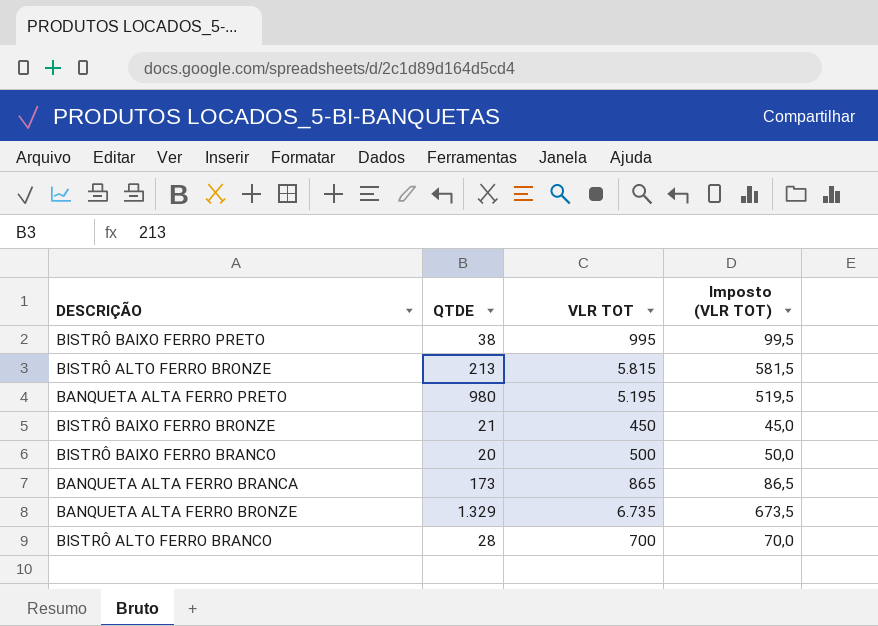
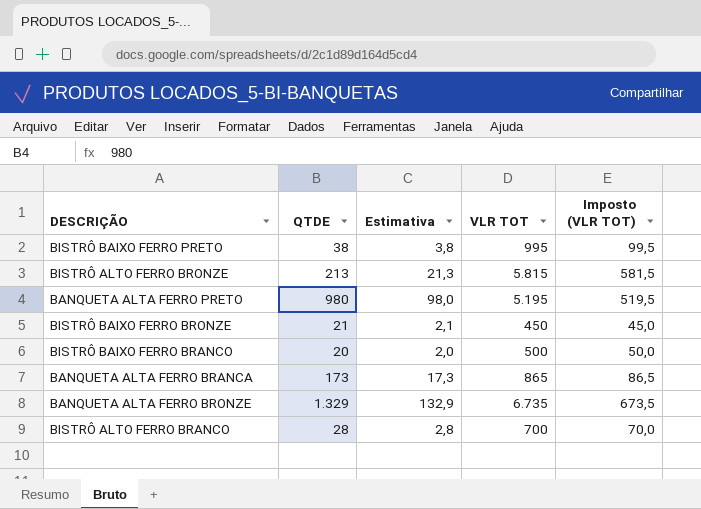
column Estimativa | formula: none -> [QTDE] * 0,1

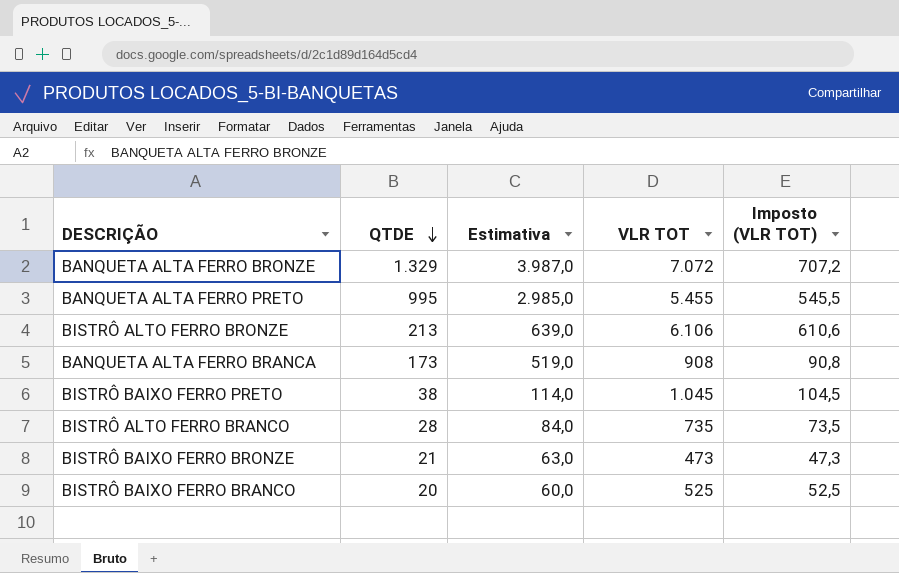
row order: none -> QTDE descending
column Estimativa | formula: [QTDE] * 0,1 -> [QTDE] * 3
BANQUETA ALTA FERRO BRONZE | VLR TOT: 6.735 -> 7.072
BANQUETA ALTA FERRO BRONZE | Imposto (VLR TOT): 673,5 -> 707,2
BANQUETA ALTA FERRO PRETO | QTDE: 980 -> 995
BANQUETA ALTA FERRO PRETO | VLR TOT: 5.195 -> 5.455
BANQUETA ALTA FERRO PRETO | Imposto (VLR TOT): 519,5 -> 545,5
BISTRÔ ALTO FERRO BRONZE | VLR TOT: 5.815 -> 6.106
BISTRÔ ALTO FERRO BRONZE | Imposto (VLR TOT): 581,5 -> 610,6
BANQUETA ALTA FERRO BRANCA | VLR TOT: 865 -> 908
BANQUETA ALTA FERRO BRANCA | Imposto (VLR TOT): 86,5 -> 90,8
BISTRÔ BAIXO FERRO PRETO | VLR TOT: 995 -> 1.045
BISTRÔ BAIXO FERRO PRETO | Imposto (VLR TOT): 99,5 -> 104,5
BISTRÔ ALTO FERRO BRANCO | VLR TOT: 700 -> 735
BISTRÔ ALTO FERRO BRANCO | Imposto (VLR TOT): 70,0 -> 73,5
BISTRÔ BAIXO FERRO BRONZE | VLR TOT: 450 -> 473
BISTRÔ BAIXO FERRO BRONZE | Imposto (VLR TOT): 45,0 -> 47,3
BISTRÔ BAIXO FERRO BRANCO | VLR TOT: 500 -> 525
BISTRÔ BAIXO FERRO BRANCO | Imposto (VLR TOT): 50,0 -> 52,5

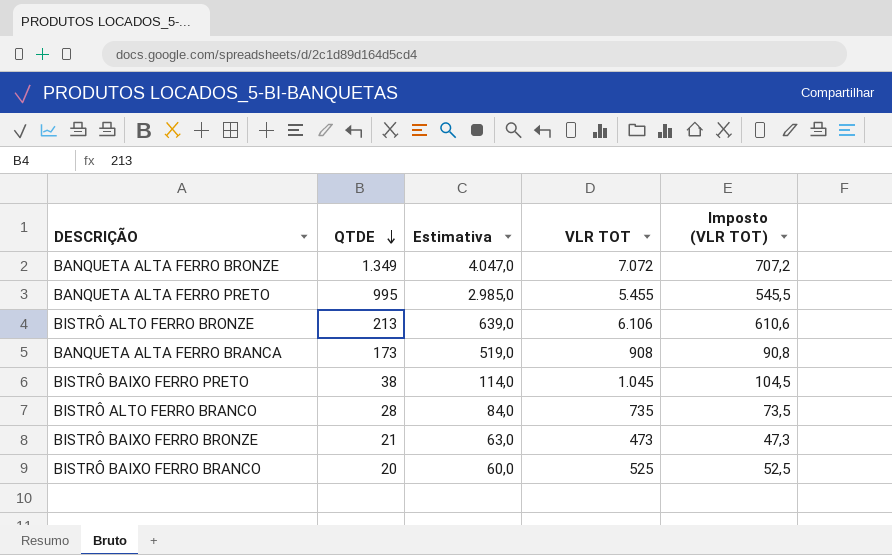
BANQUETA ALTA FERRO BRONZE | QTDE: 1.329 -> 1.349
BANQUETA ALTA FERRO BRONZE | Estimativa: 3.987,0 -> 4.047,0

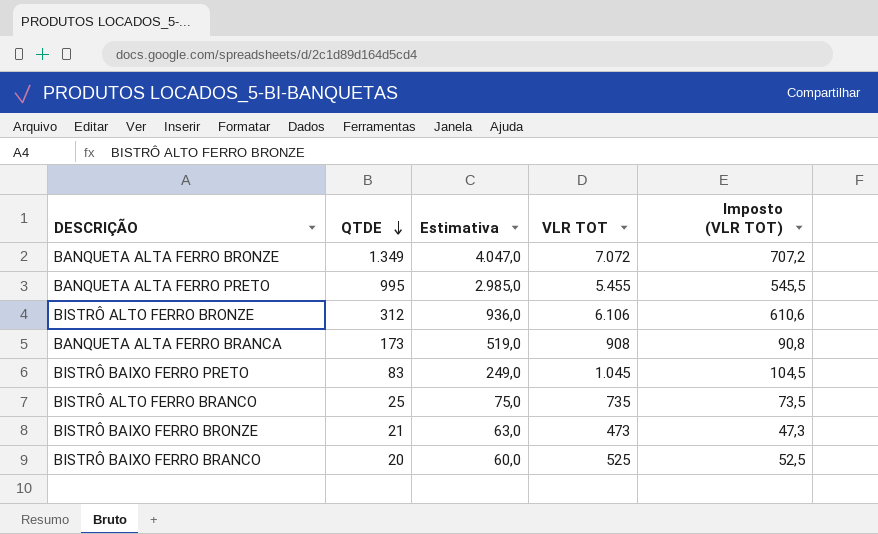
BISTRÔ ALTO FERRO BRONZE | QTDE: 213 -> 312
BISTRÔ ALTO FERRO BRONZE | Estimativa: 639,0 -> 936,0
BISTRÔ BAIXO FERRO PRETO | QTDE: 38 -> 83
BISTRÔ BAIXO FERRO PRETO | Estimativa: 114,0 -> 249,0
BISTRÔ ALTO FERRO BRANCO | QTDE: 28 -> 25
BISTRÔ ALTO FERRO BRANCO | Estimativa: 84,0 -> 75,0

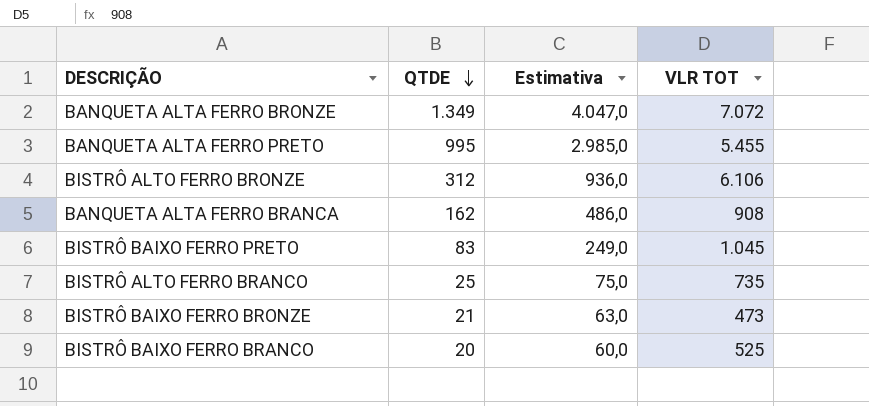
column Imposto (VLR TOT) | formula: [VLR TOT] * 0,1 -> none
BANQUETA ALTA FERRO BRANCA | QTDE: 173 -> 162
BANQUETA ALTA FERRO BRANCA | Estimativa: 519,0 -> 486,0

